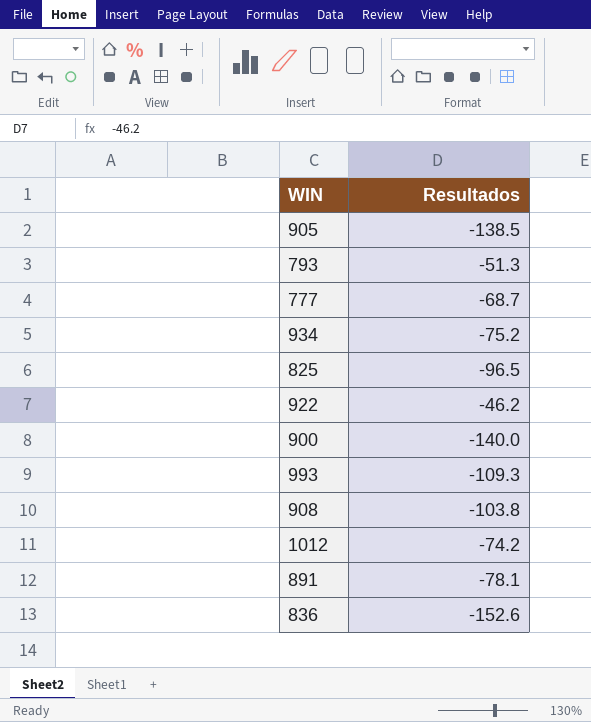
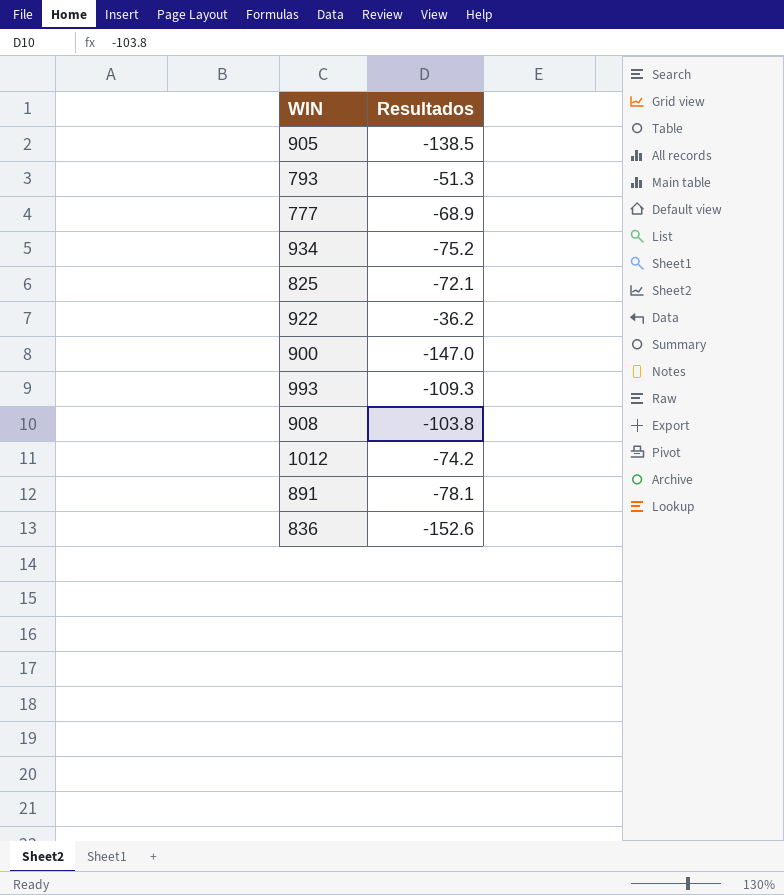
777 | Resultados: -68.7 -> -68.9
825 | Resultados: -96.5 -> -72.1
922 | Resultados: -46.2 -> -36.2
900 | Resultados: -140.0 -> -147.0

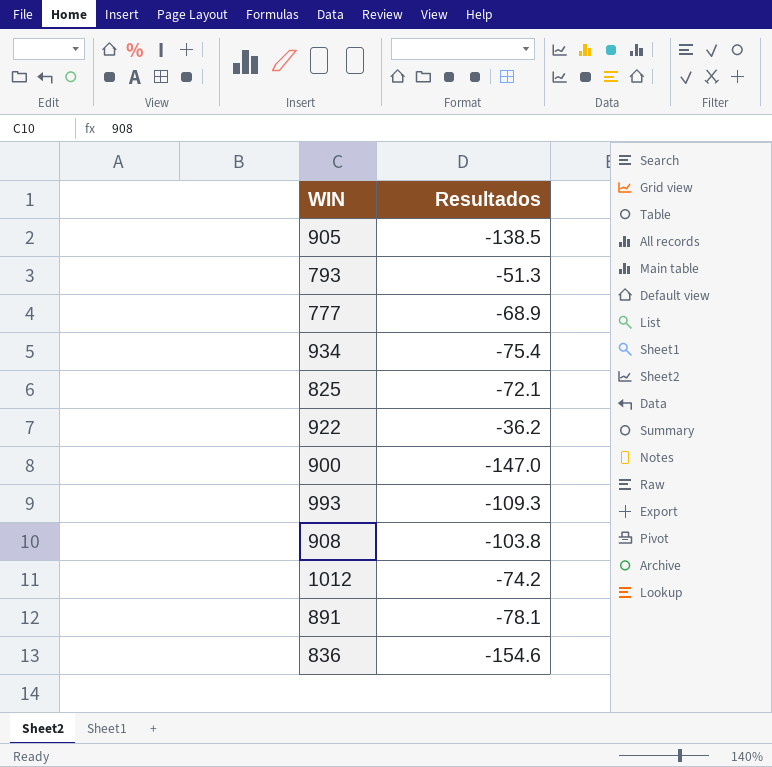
934 | Resultados: -75.2 -> -75.4
836 | Resultados: -152.6 -> -154.6

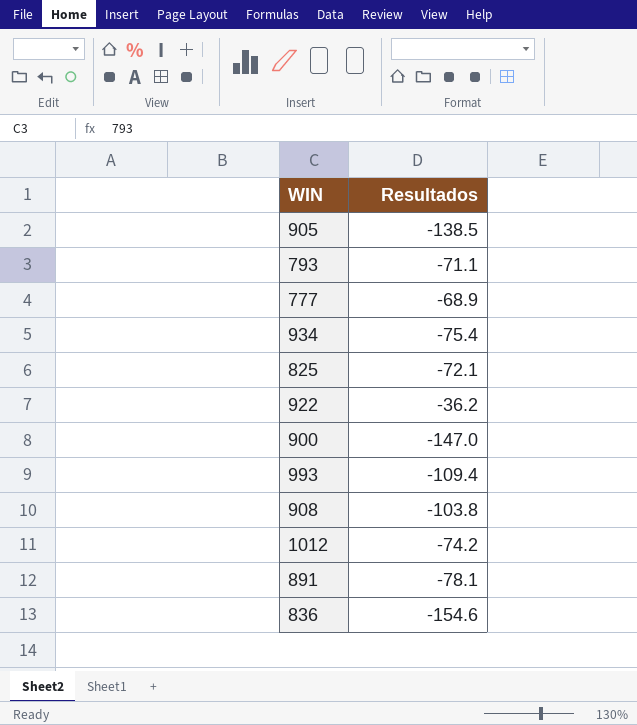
793 | Resultados: -51.3 -> -71.1
993 | Resultados: -109.3 -> -109.4

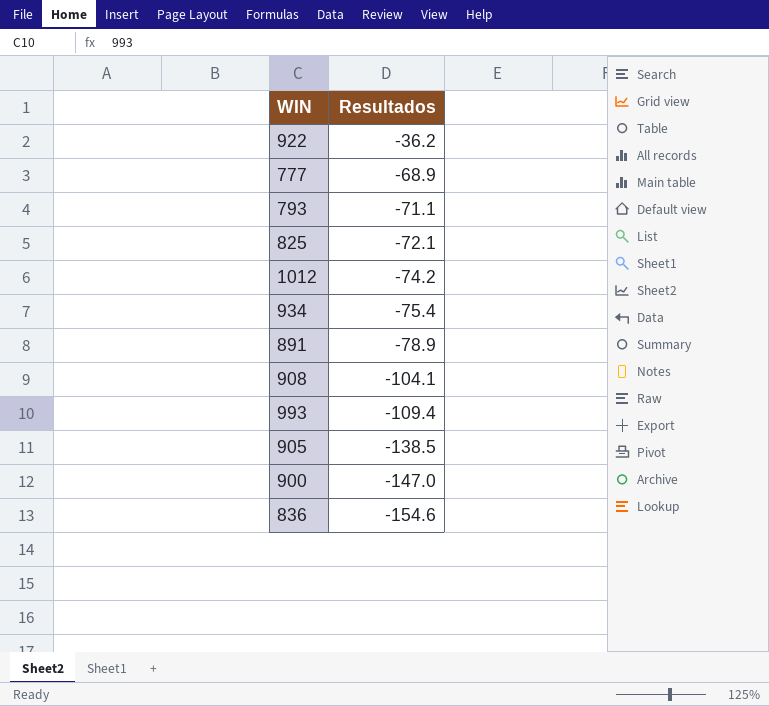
row order: none -> Resultados descending
891 | Resultados: -78.1 -> -78.9
908 | Resultados: -103.8 -> -104.1

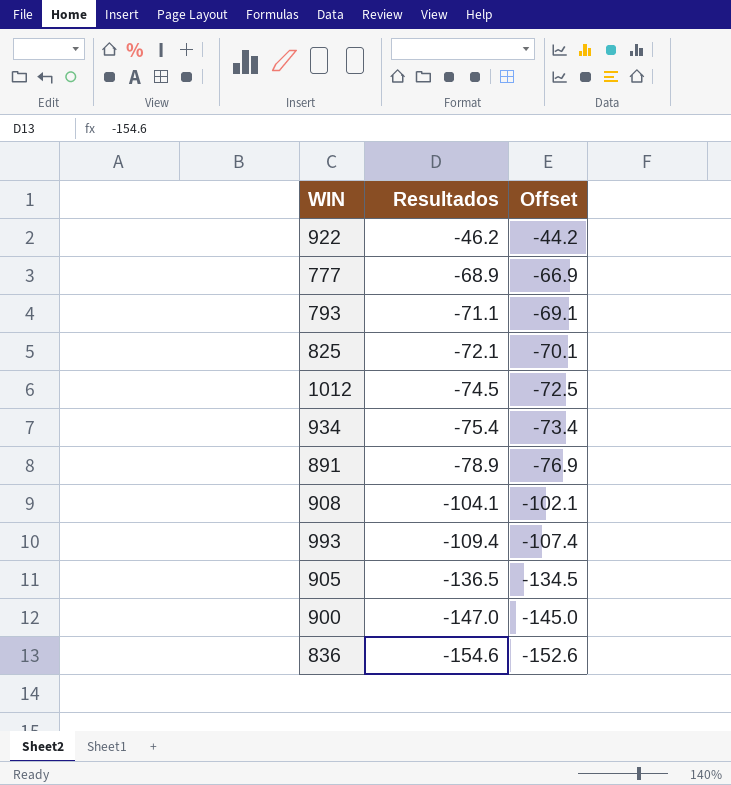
column Offset | formula: none -> [Resultados] + 2
922 | Resultados: -36.2 -> -46.2
1012 | Resultados: -74.2 -> -74.5
905 | Resultados: -138.5 -> -136.5

